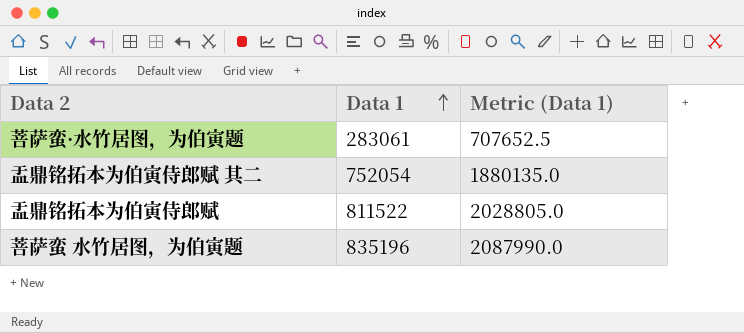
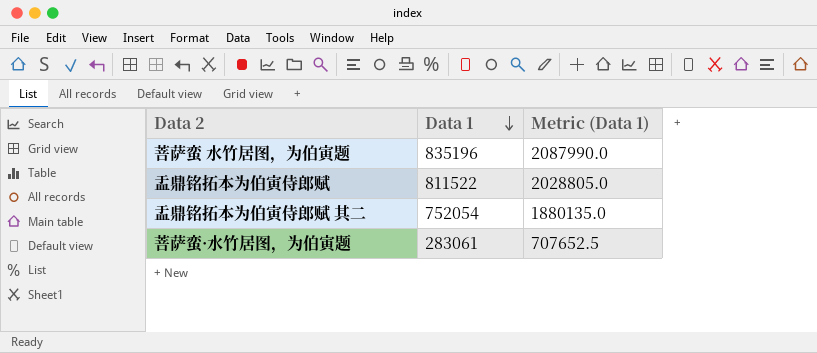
row order: Data 1 ascending -> Data 1 descending

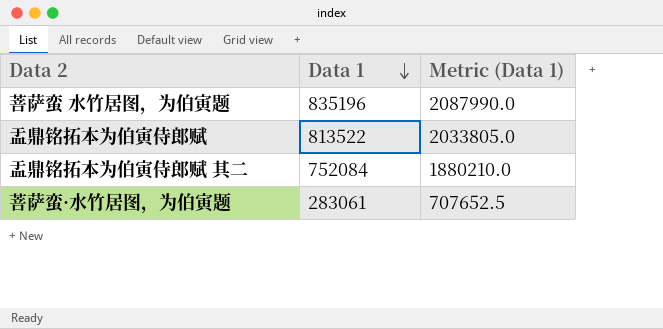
盂鼎铭拓本为伯寅侍郎赋 | Data 1: 811522 -> 813522
盂鼎铭拓本为伯寅侍郎赋 | Metric (Data 1): 2028805.0 -> 2033805.0
盂鼎铭拓本为伯寅侍郎赋 其二 | Data 1: 752054 -> 752084
盂鼎铭拓本为伯寅侍郎赋 其二 | Metric (Data 1): 1880135.0 -> 1880210.0

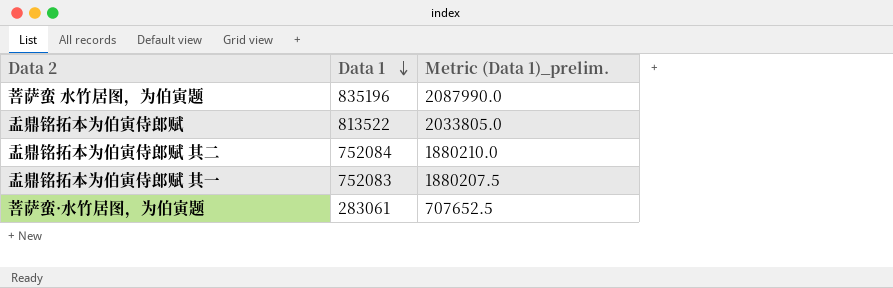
column name: Metric (Data 1) -> Metric (Data 1)_prelim.
row 盂鼎铭拓本为伯寅侍郎赋 其一: none -> 752083 | 1880207.5

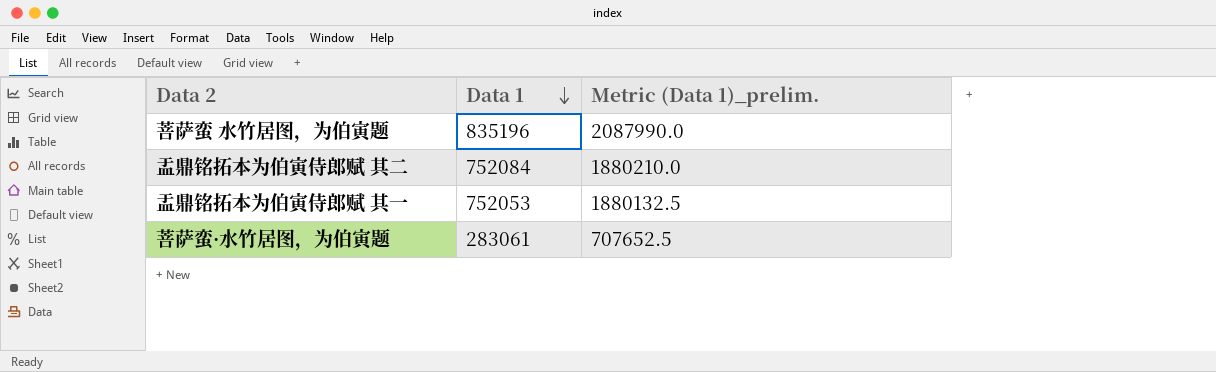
row 盂鼎铭拓本为伯寅侍郎赋: 813522 | 2033805.0 -> none
盂鼎铭拓本为伯寅侍郎赋 其一 | Data 1: 752083 -> 752053
盂鼎铭拓本为伯寅侍郎赋 其一 | Metric (Data 1)_prelim.: 1880207.5 -> 1880132.5

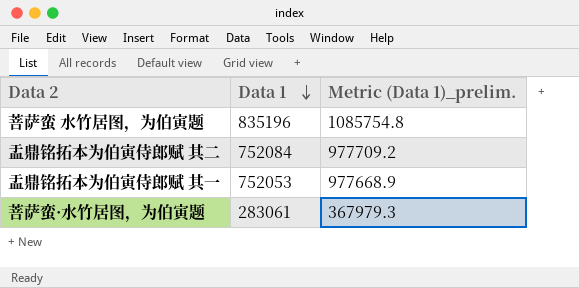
column Metric (Data 1)_prelim. | formula: [Data 1] * 2.5 -> [Data 1] * 1.3

